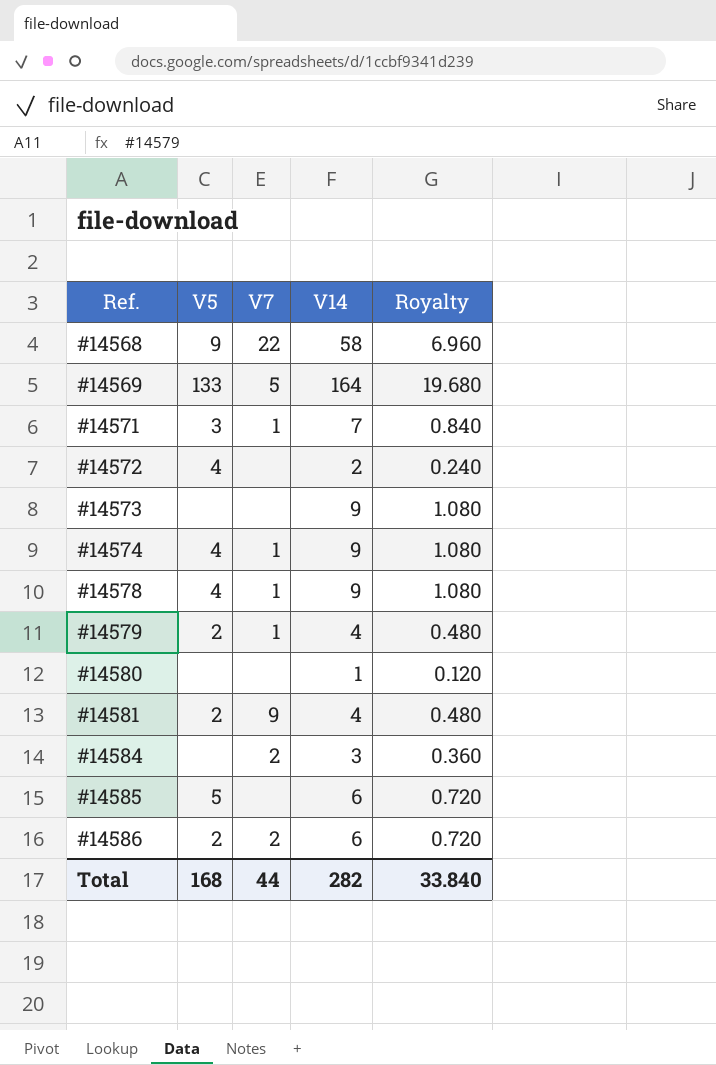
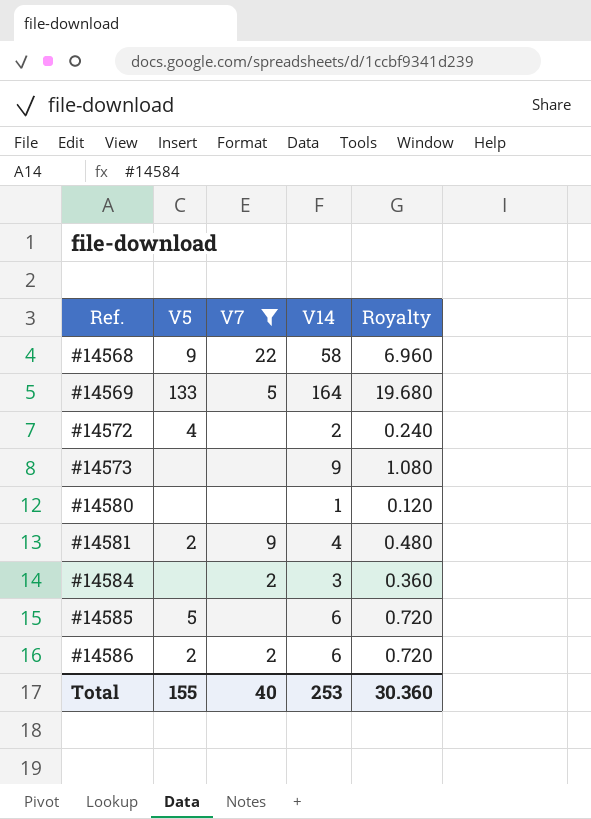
filter: none -> V7 != 1
Total | V5: 168 -> 155
Total | V7: 44 -> 40
Total | V14: 282 -> 253
Total | Royalty: 33.840 -> 30.360

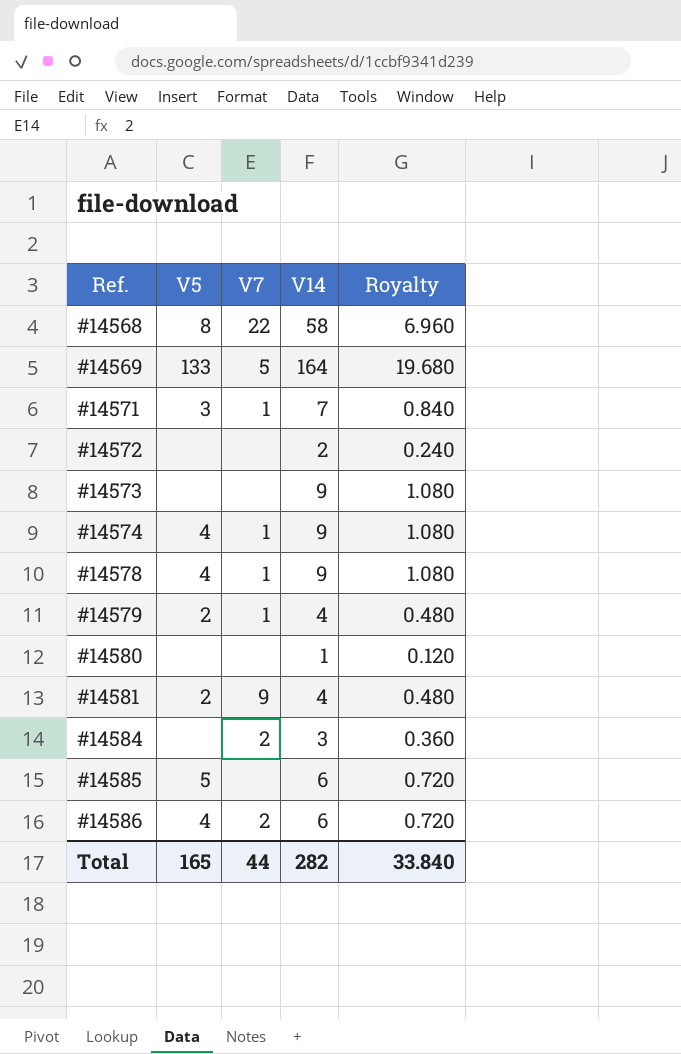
filter: V7 != 1 -> none
#14568 | V5: 9 -> 8
#14572 | V5: 4 -> none
#14586 | V5: 2 -> 4
Total | V5: 155 -> 165
Total | V7: 40 -> 44
Total | V14: 253 -> 282
Total | Royalty: 30.360 -> 33.840

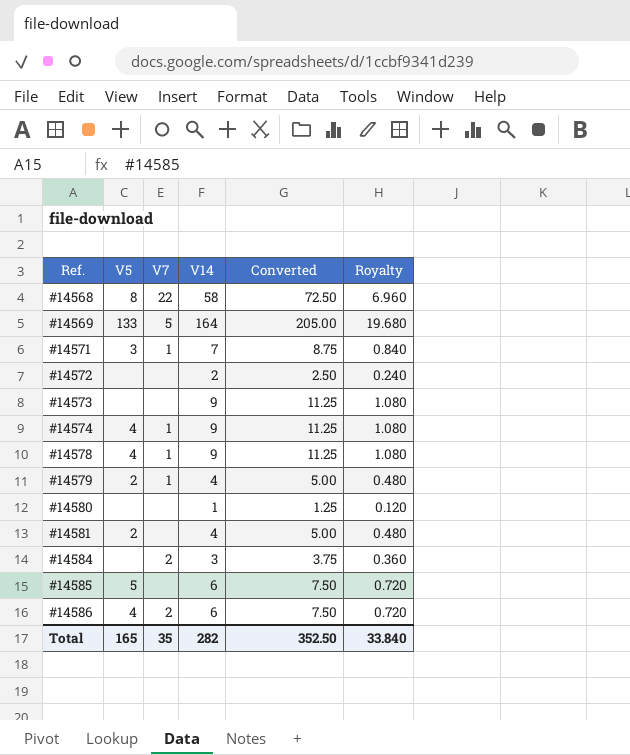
column Converted | formula: none -> [V14] * 1.25
#14581 | V7: 9 -> none
Total | V7: 44 -> 35

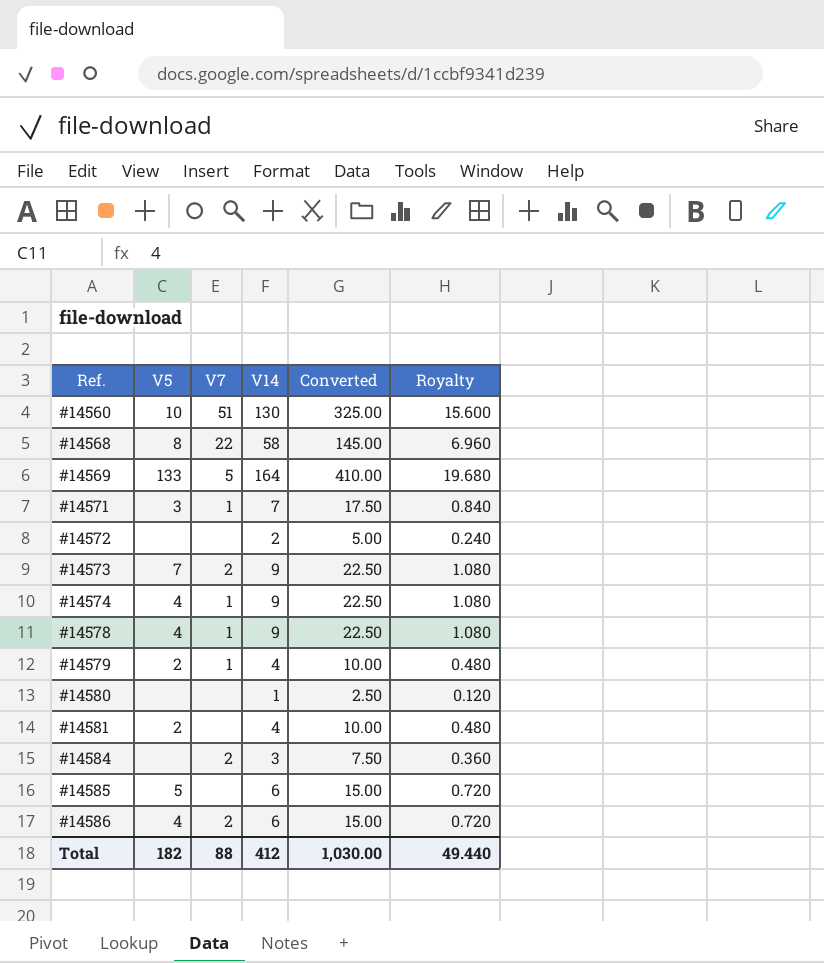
column Converted | formula: [V14] * 1.25 -> [V14] * 2.5
row #14560: none -> 10 | 51 | 130 | 325.00 | 15.600
#14573 | V5: none -> 7
#14573 | V7: none -> 2
Total | V5: 165 -> 182
Total | V7: 35 -> 88
Total | V14: 282 -> 412
Total | Converted: 352.50 -> 1,030.00
Total | Royalty: 33.840 -> 49.440

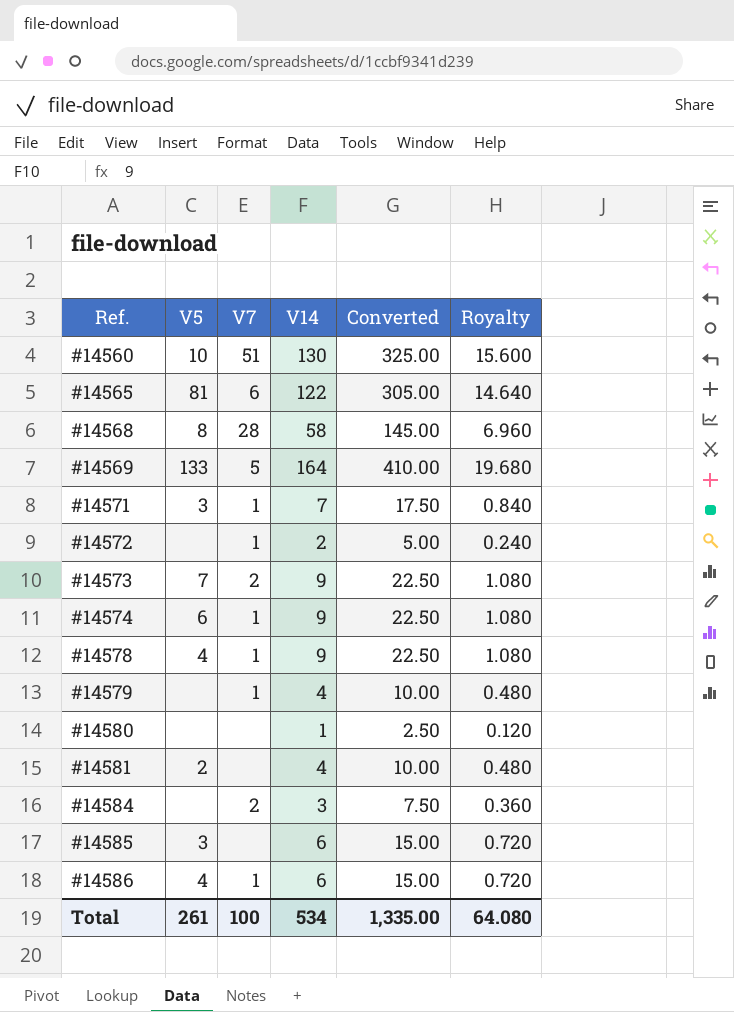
row #14565: none -> 81 | 6 | 122 | 305.00 | 14.640
#14568 | V7: 22 -> 28
#14572 | V7: none -> 1
#14574 | V5: 4 -> 6
#14579 | V5: 2 -> none
#14585 | V5: 5 -> 3
#14586 | V7: 2 -> 1
Total | V5: 182 -> 261
Total | V7: 88 -> 100
Total | V14: 412 -> 534
Total | Converted: 1,030.00 -> 1,335.00
Total | Royalty: 49.440 -> 64.080

